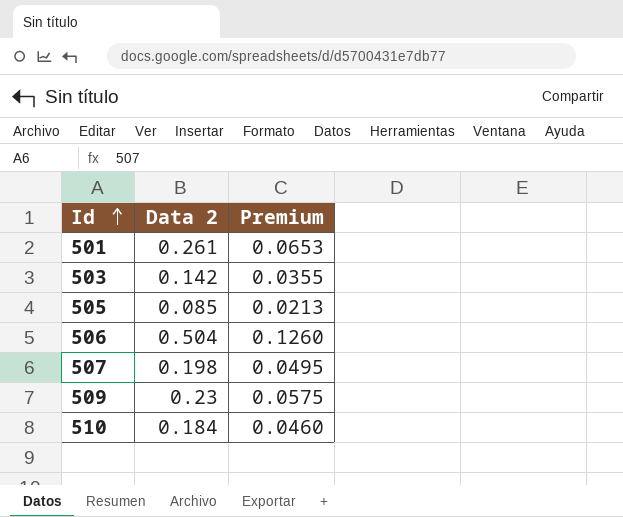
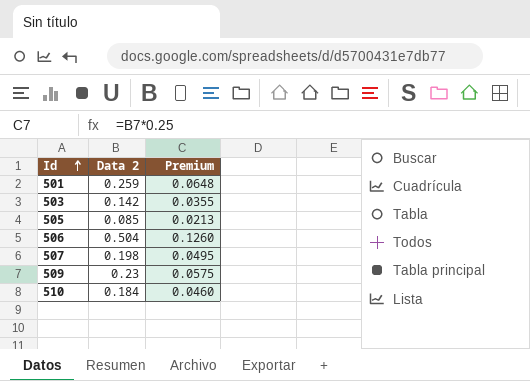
501 | Data 2: 0.261 -> 0.259
501 | Premium: 0.0653 -> 0.0648

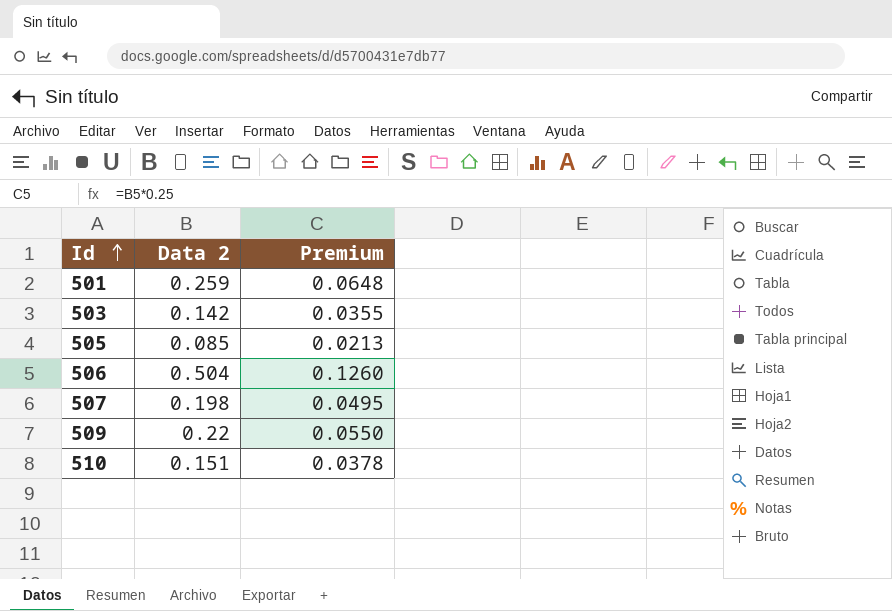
509 | Data 2: 0.23 -> 0.22
509 | Premium: 0.0575 -> 0.0550
510 | Data 2: 0.184 -> 0.151
510 | Premium: 0.0460 -> 0.0378

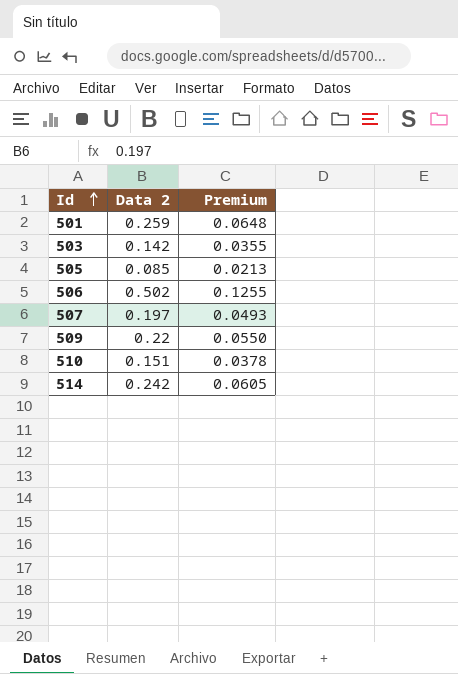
506 | Data 2: 0.504 -> 0.502
506 | Premium: 0.1260 -> 0.1255
507 | Data 2: 0.198 -> 0.197
507 | Premium: 0.0495 -> 0.0493
row 514: none -> 0.242 | 0.0605

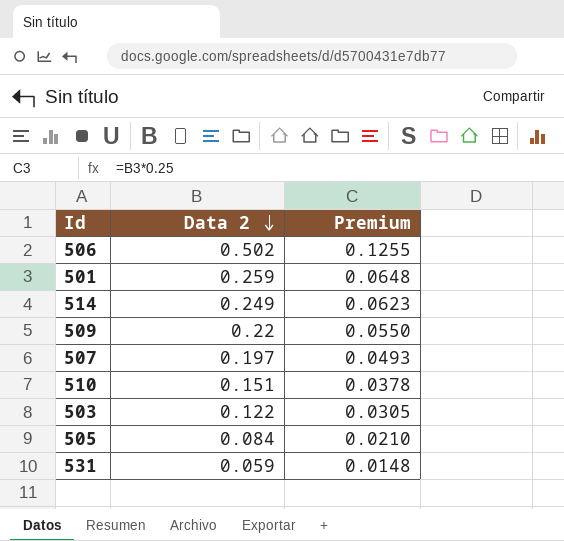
row order: Id ascending -> Data 2 descending
514 | Data 2: 0.242 -> 0.249
514 | Premium: 0.0605 -> 0.0623
503 | Data 2: 0.142 -> 0.122
503 | Premium: 0.0355 -> 0.0305
505 | Data 2: 0.085 -> 0.084
505 | Premium: 0.0213 -> 0.0210
row 531: none -> 0.059 | 0.0148

